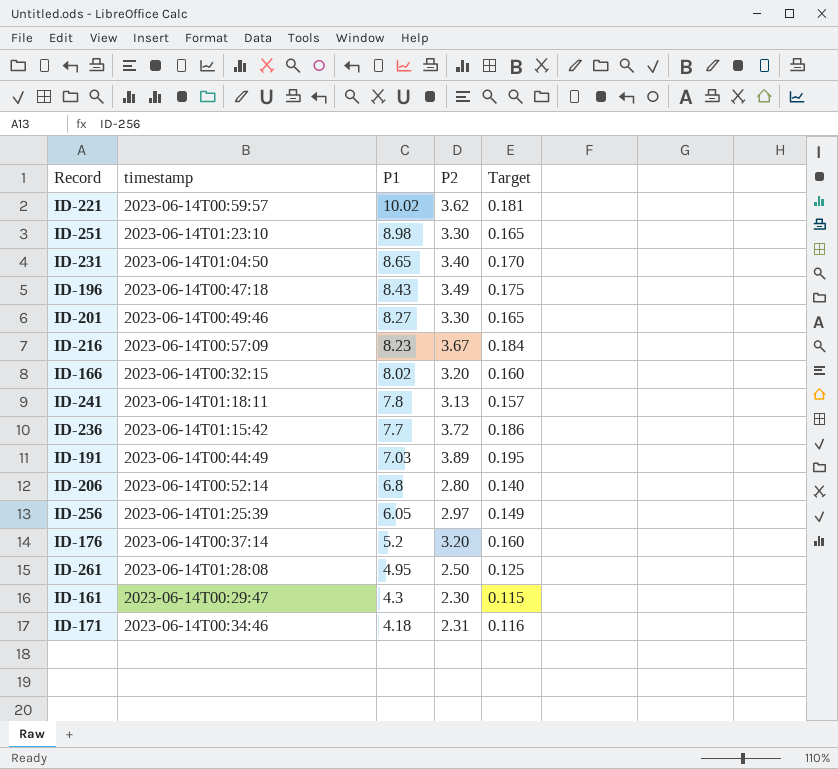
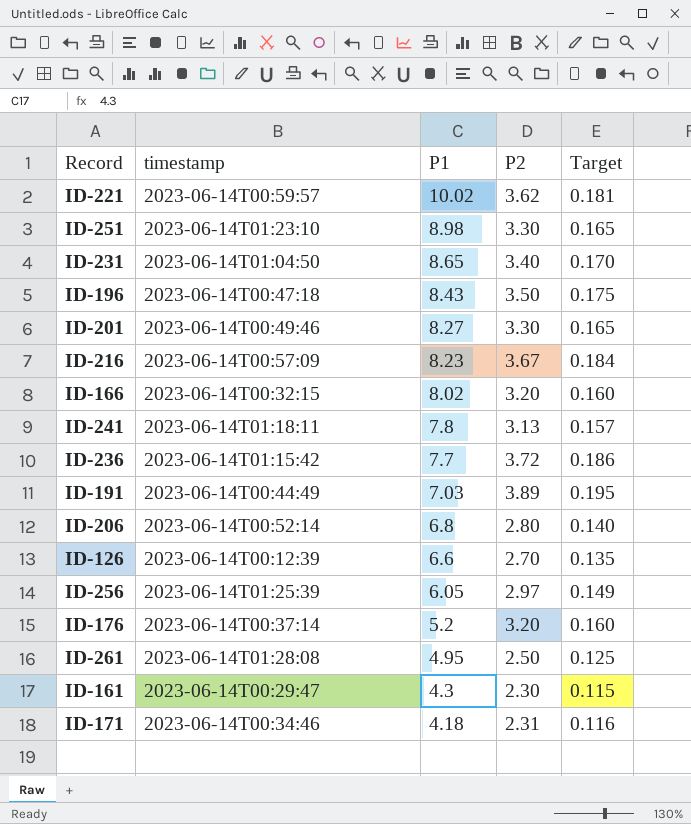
ID-196 | P2: 3.49 -> 3.50
row ID-126: none -> 2023-06-14T00:12:39 | 6.6 | 2.70 | 0.135

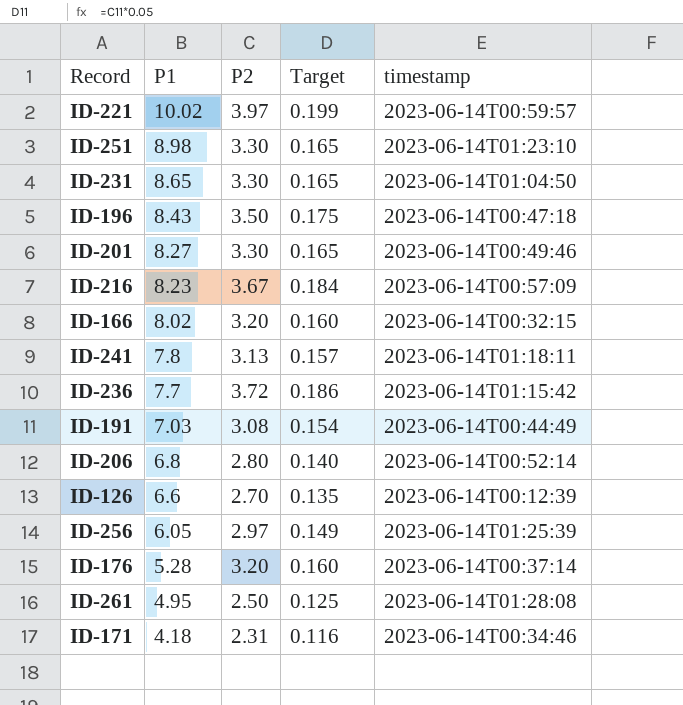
column timestamp | position: 2 -> 5
row ID-161: 2023-06-14T00:29:47 | 4.3 | 2.30 | 0.115 -> none
ID-221 | P2: 3.62 -> 3.97
ID-221 | Target: 0.181 -> 0.199
ID-231 | P2: 3.40 -> 3.30
ID-231 | Target: 0.170 -> 0.165
ID-191 | P2: 3.89 -> 3.08
ID-191 | Target: 0.195 -> 0.154
ID-176 | P1: 5.2 -> 5.28

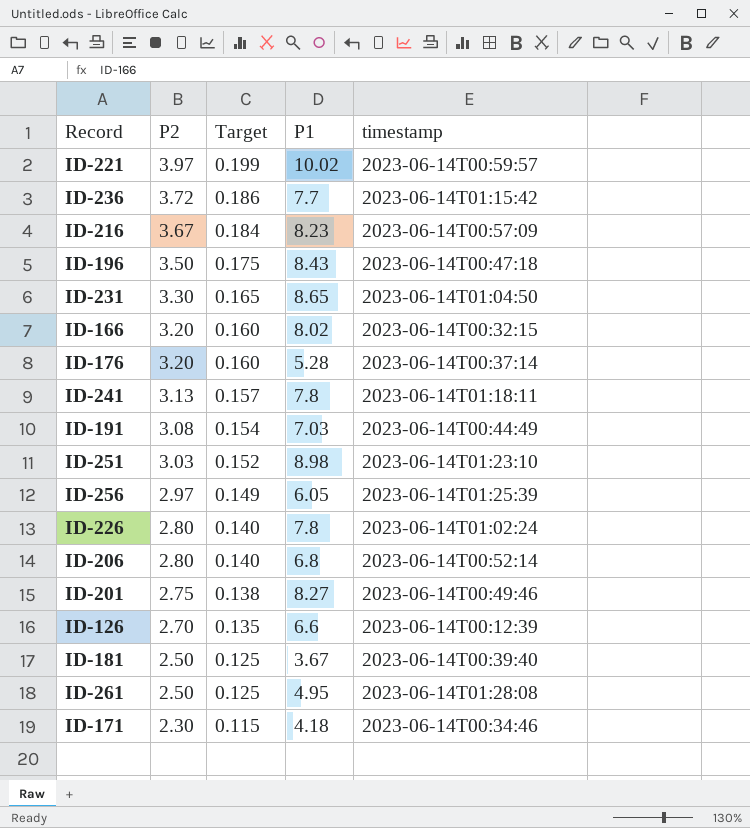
row order: P1 descending -> P2 descending
column P1 | position: 2 -> 4
ID-251 | P2: 3.30 -> 3.03
ID-251 | Target: 0.165 -> 0.152
row ID-226: none -> 2.80 | 0.140 | 7.8 | 2023-06-14T01:02:24
ID-201 | P2: 3.30 -> 2.75
ID-201 | Target: 0.165 -> 0.138
row ID-181: none -> 2.50 | 0.125 | 3.67 | 2023-06-14T00:39:40
ID-171 | P2: 2.31 -> 2.30
ID-171 | Target: 0.116 -> 0.115

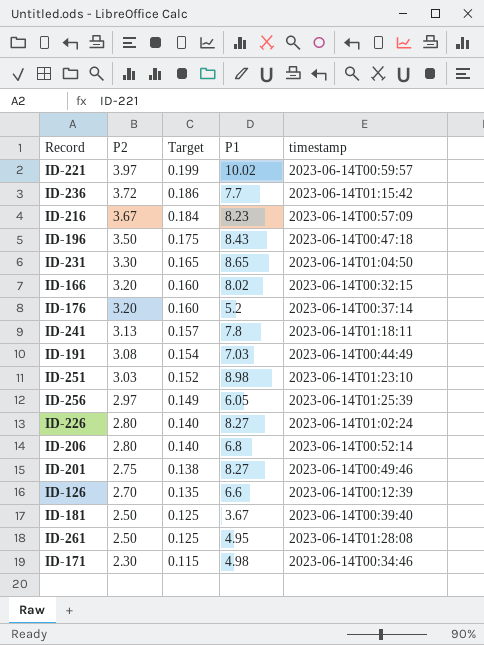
ID-176 | P1: 5.28 -> 5.2
ID-226 | P1: 7.8 -> 8.27
ID-171 | P1: 4.18 -> 4.98

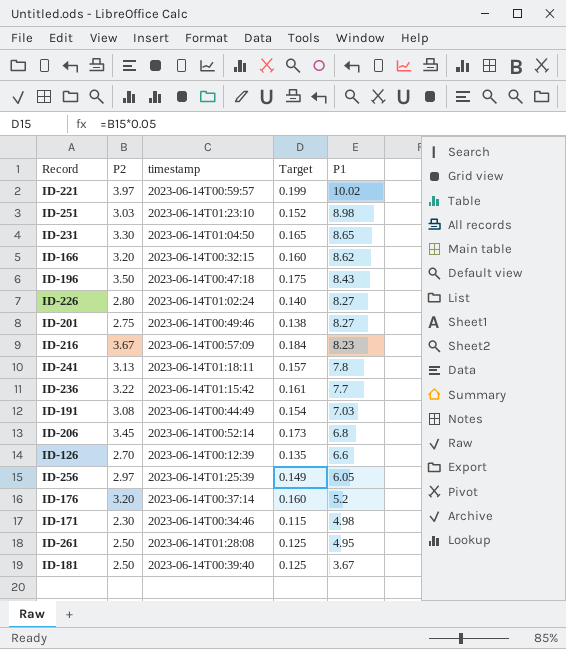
row order: P2 descending -> P1 descending
column timestamp | position: 5 -> 3
ID-166 | P1: 8.02 -> 8.62
ID-236 | P2: 3.72 -> 3.22
ID-236 | Target: 0.186 -> 0.161
ID-206 | P2: 2.80 -> 3.45
ID-206 | Target: 0.140 -> 0.173

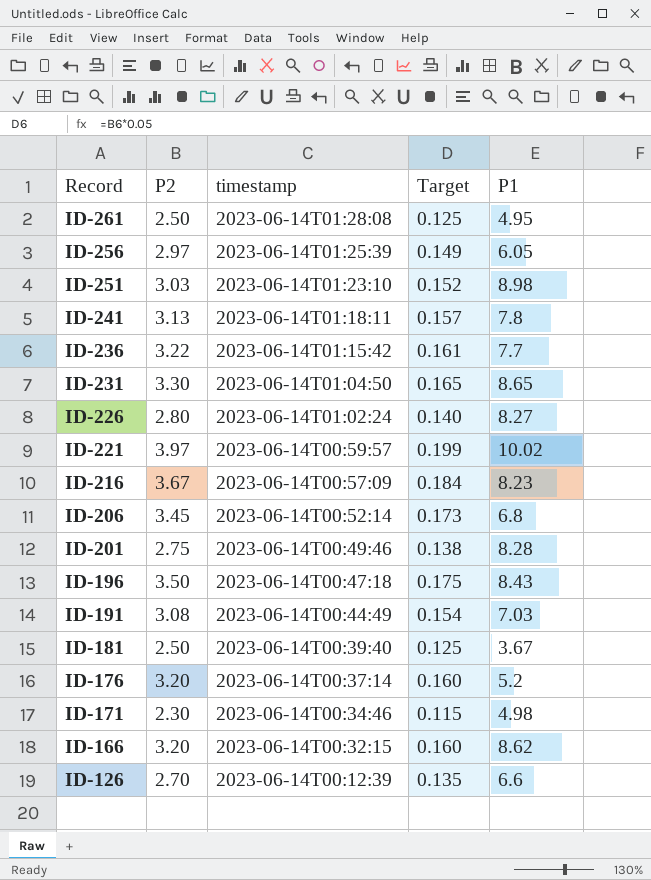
row order: P1 descending -> Record descending
ID-201 | P1: 8.27 -> 8.28

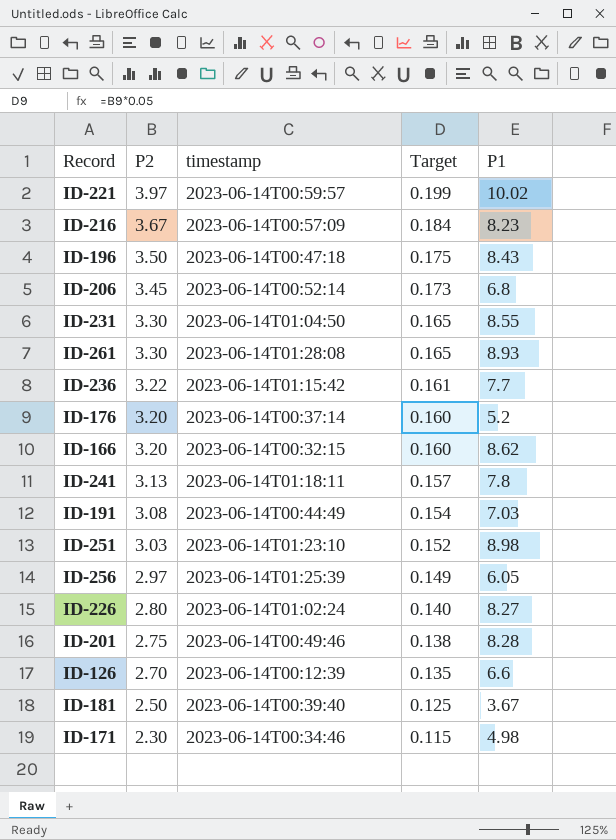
row order: Record descending -> P2 descending
ID-231 | P1: 8.65 -> 8.55
ID-261 | P2: 2.50 -> 3.30
ID-261 | Target: 0.125 -> 0.165
ID-261 | P1: 4.95 -> 8.93

